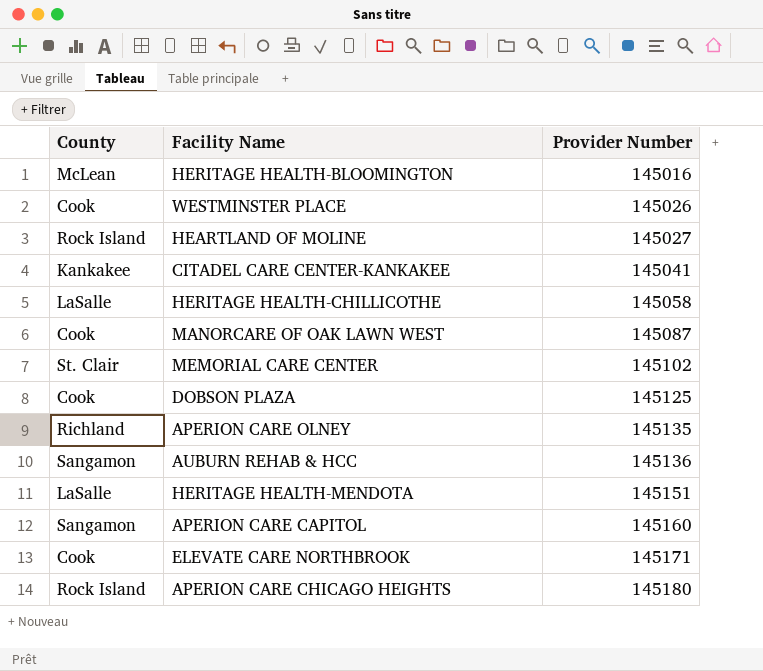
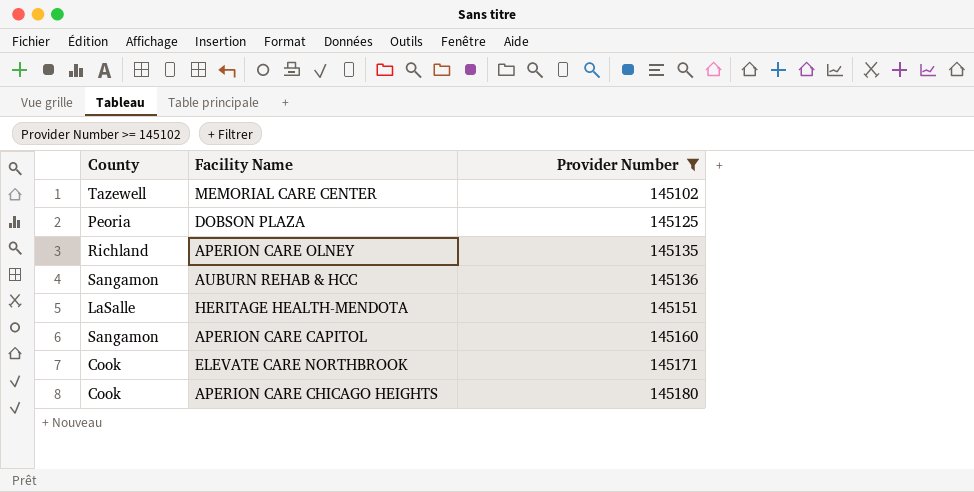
filter: none -> Provider Number >= 145102
MEMORIAL CARE CENTER | County: St. Clair -> Tazewell
DOBSON PLAZA | County: Cook -> Peoria
APERION CARE CHICAGO HEIGHTS | County: Rock Island -> Cook

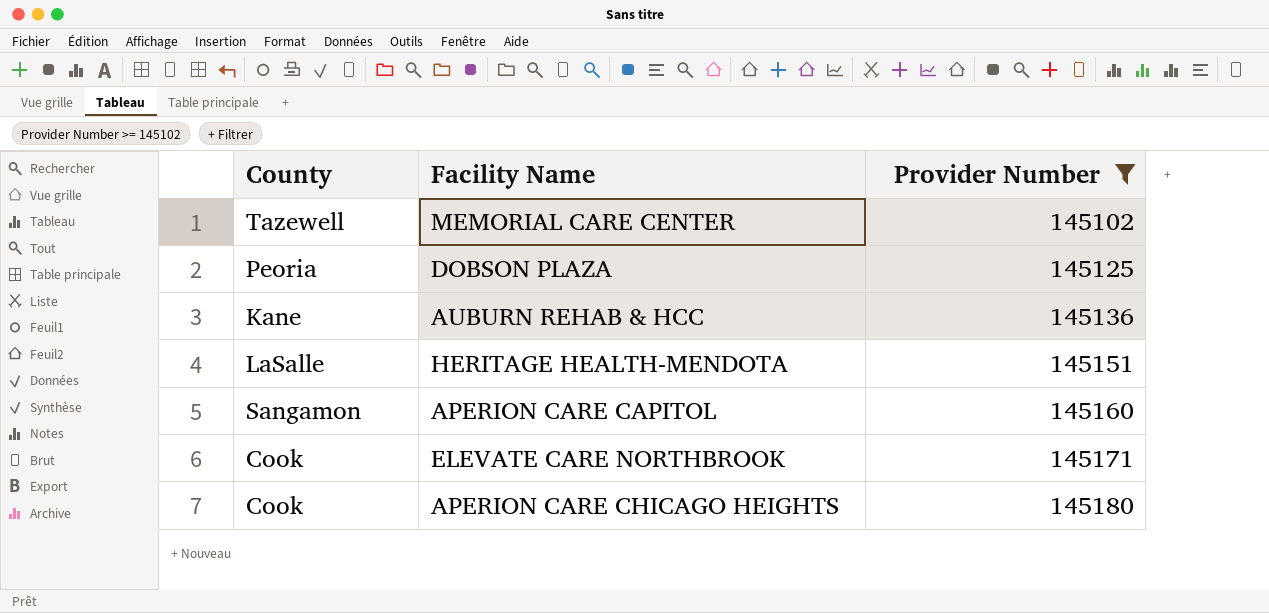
row APERION CARE OLNEY: Richland | 145135 -> none
AUBURN REHAB & HCC | County: Sangamon -> Kane

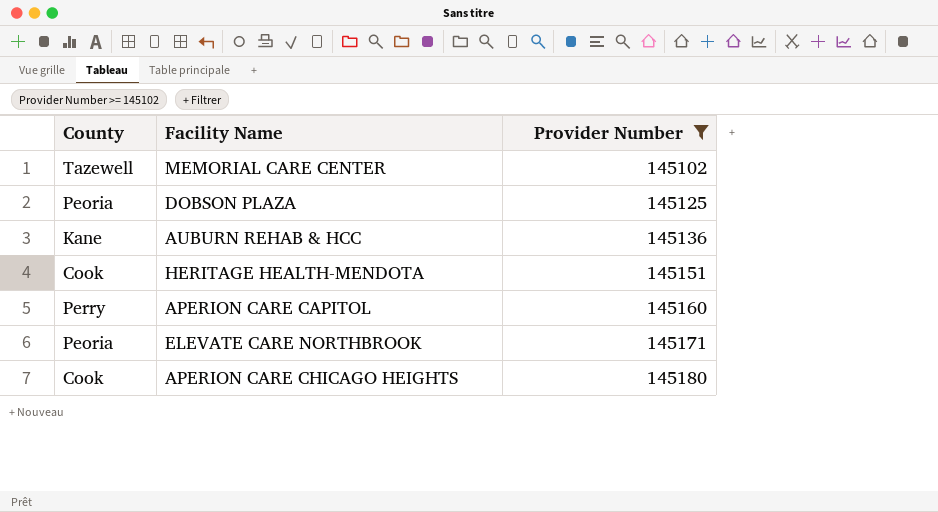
HERITAGE HEALTH-MENDOTA | County: LaSalle -> Cook
APERION CARE CAPITOL | County: Sangamon -> Perry
ELEVATE CARE NORTHBROOK | County: Cook -> Peoria

